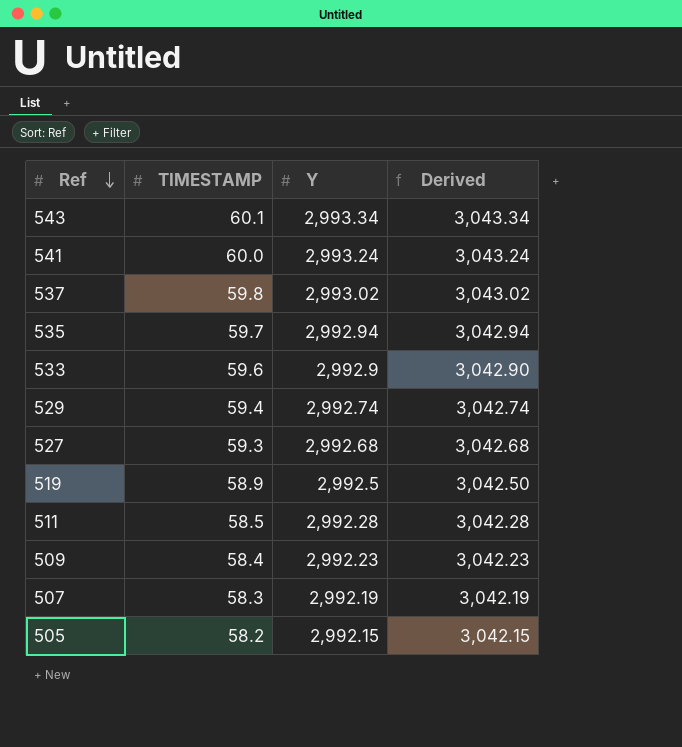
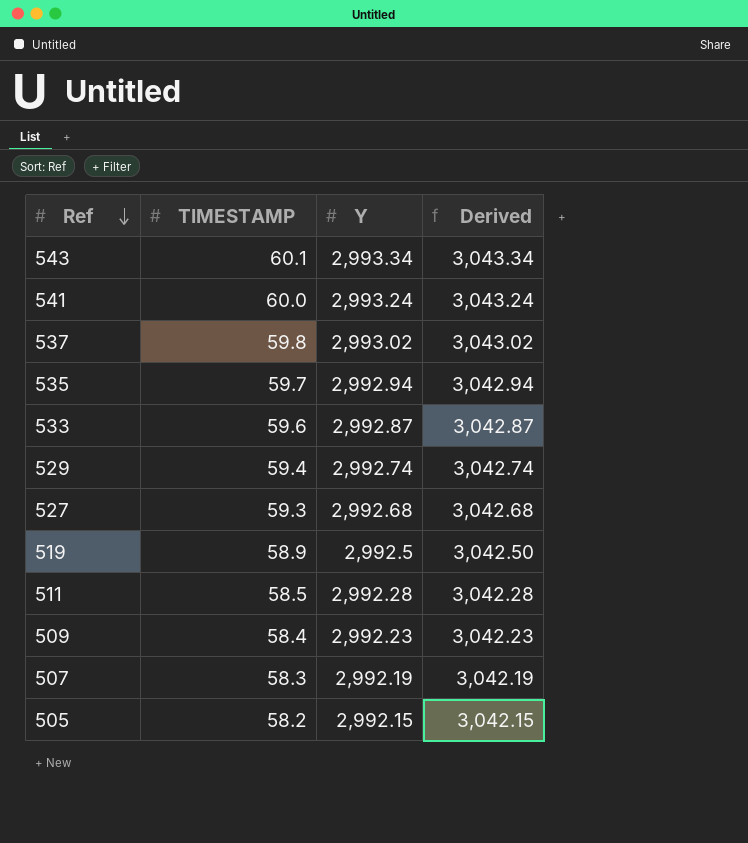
533 | Y: 2,992.9 -> 2,992.87
533 | Derived: 3,042.90 -> 3,042.87

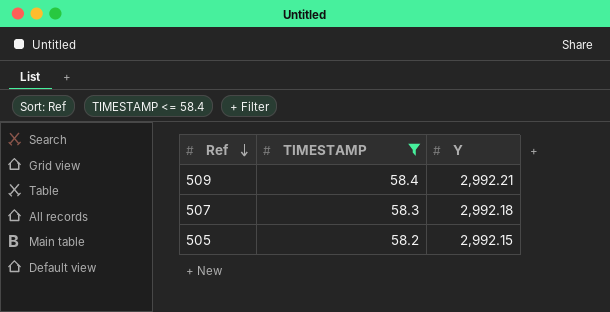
filter: none -> TIMESTAMP <= 58.4
column Derived | formula: [Y] + 50 -> none
509 | Y: 2,992.23 -> 2,992.21
507 | Y: 2,992.19 -> 2,992.18

